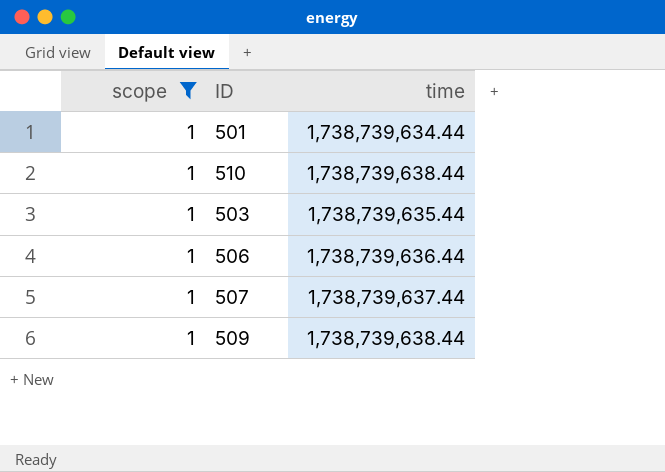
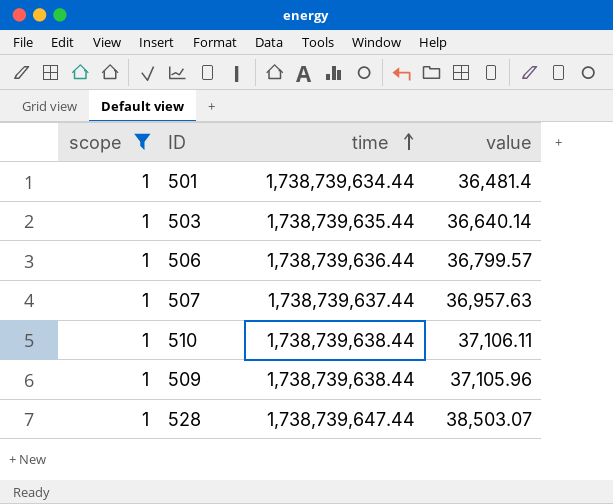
row order: none -> time ascending
column value | position: none -> 4
row 528: none -> 1 | 1,738,739,647.44 | 38,503.07

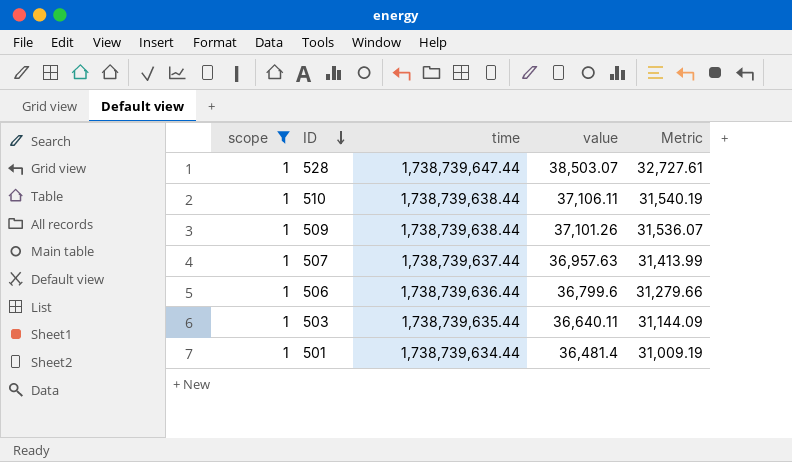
row order: time ascending -> ID descending
column Metric | formula: none -> [value] * 0.85
509 | value: 37,105.96 -> 37,101.26
506 | value: 36,799.57 -> 36,799.6
503 | value: 36,640.14 -> 36,640.11

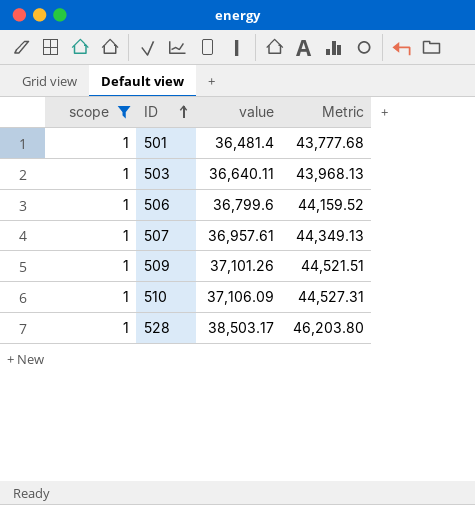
row order: ID descending -> ID ascending
column time | position: 3 -> none
column Metric | formula: [value] * 0.85 -> [value] * 1.2
507 | value: 36,957.63 -> 36,957.61
510 | value: 37,106.11 -> 37,106.09
528 | value: 38,503.07 -> 38,503.17

